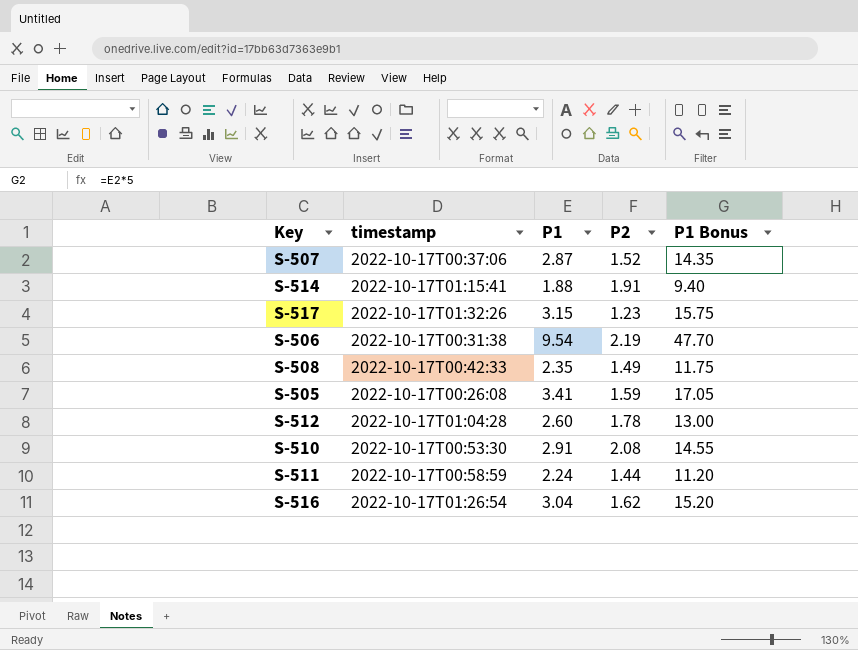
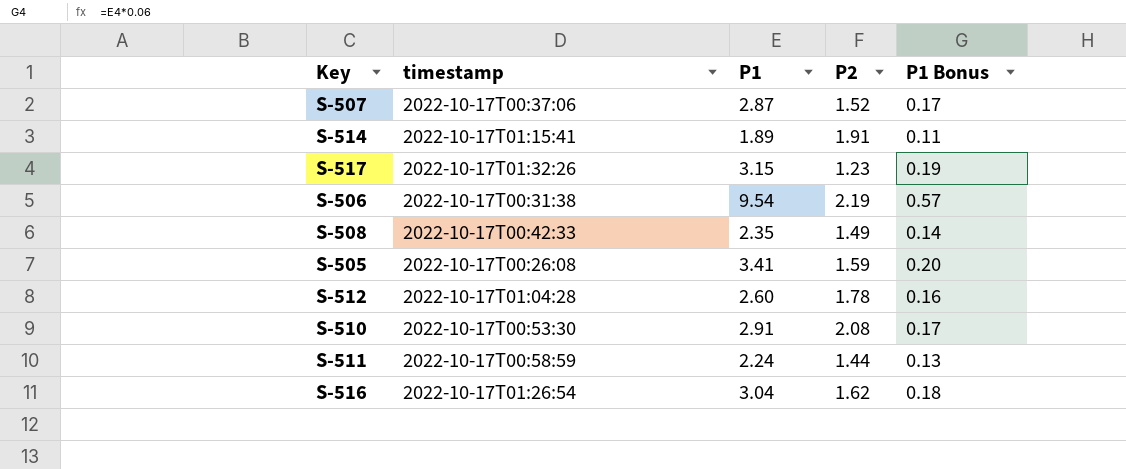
column P1 Bonus | formula: [P1] * 5 -> [P1] * 0.06
S-514 | P1: 1.88 -> 1.89

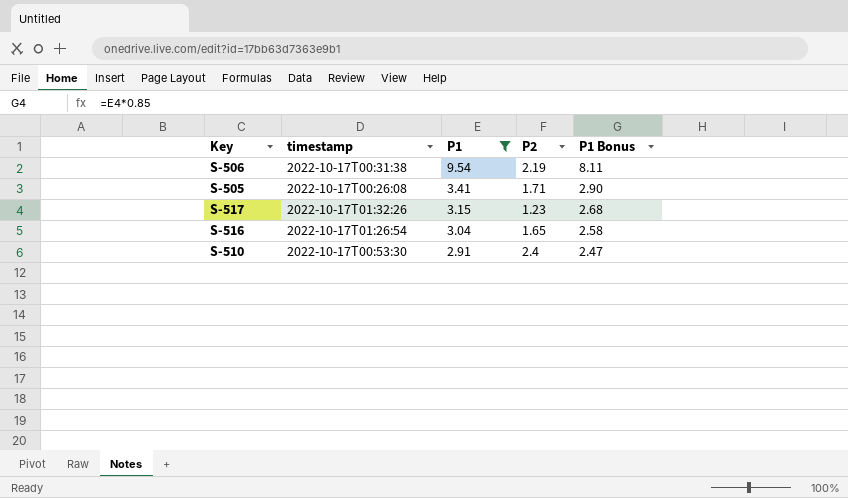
filter: none -> P1 >= 2.91
row order: none -> P1 descending
column P1 Bonus | formula: [P1] * 0.06 -> [P1] * 0.85
S-505 | P2: 1.59 -> 1.71
S-516 | P2: 1.62 -> 1.65
S-510 | P2: 2.08 -> 2.4

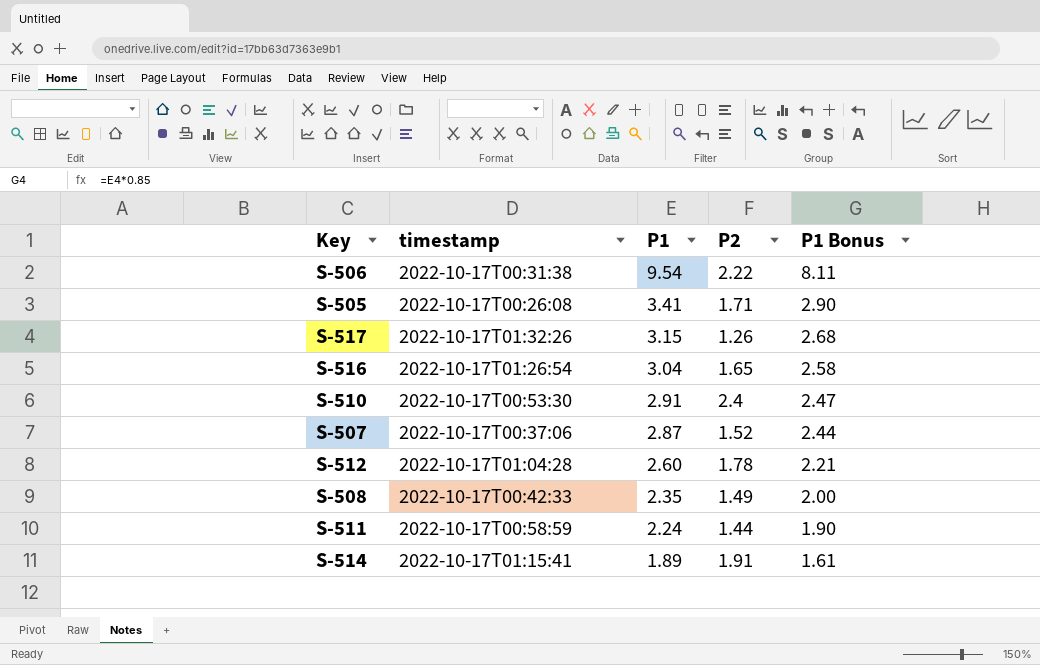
filter: P1 >= 2.91 -> none
S-506 | P2: 2.19 -> 2.22
S-517 | P2: 1.23 -> 1.26

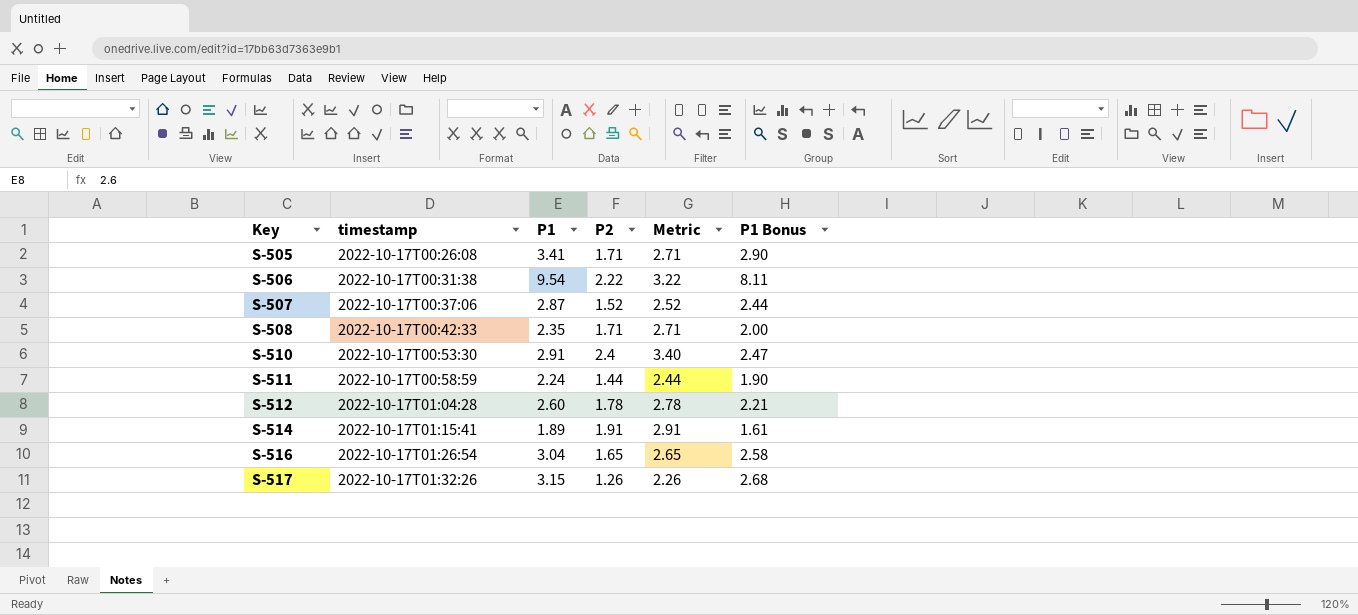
row order: P1 descending -> Key ascending
column Metric | formula: none -> [P2] + 1
S-508 | P2: 1.49 -> 1.71

